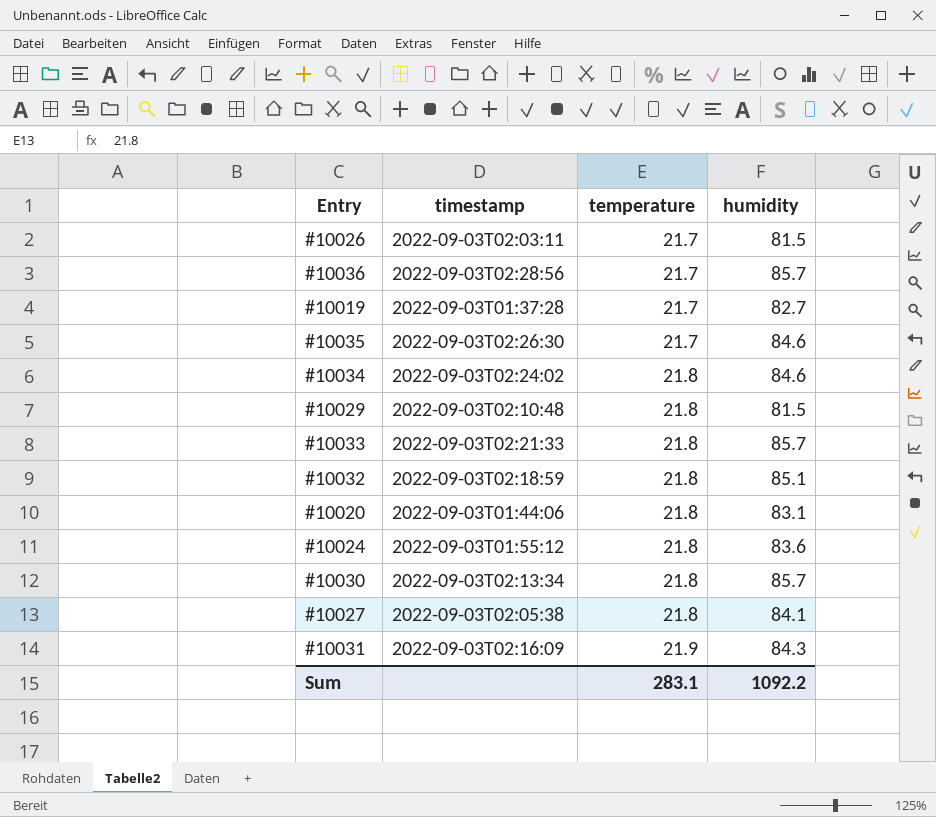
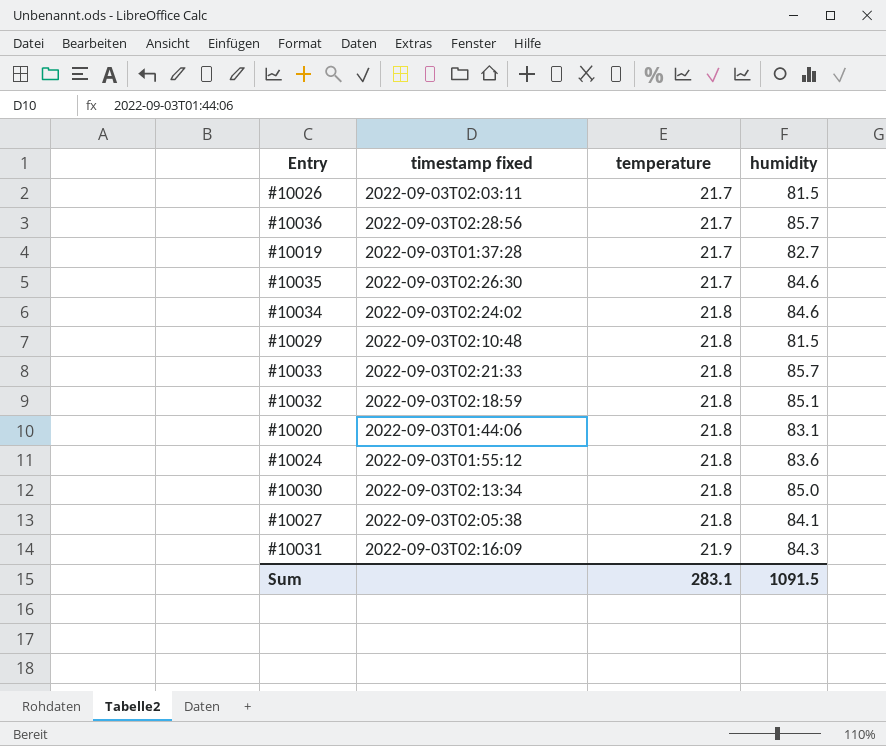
column name: timestamp -> timestamp fixed
#10030 | humidity: 85.7 -> 85.0
Sum | humidity: 1092.2 -> 1091.5

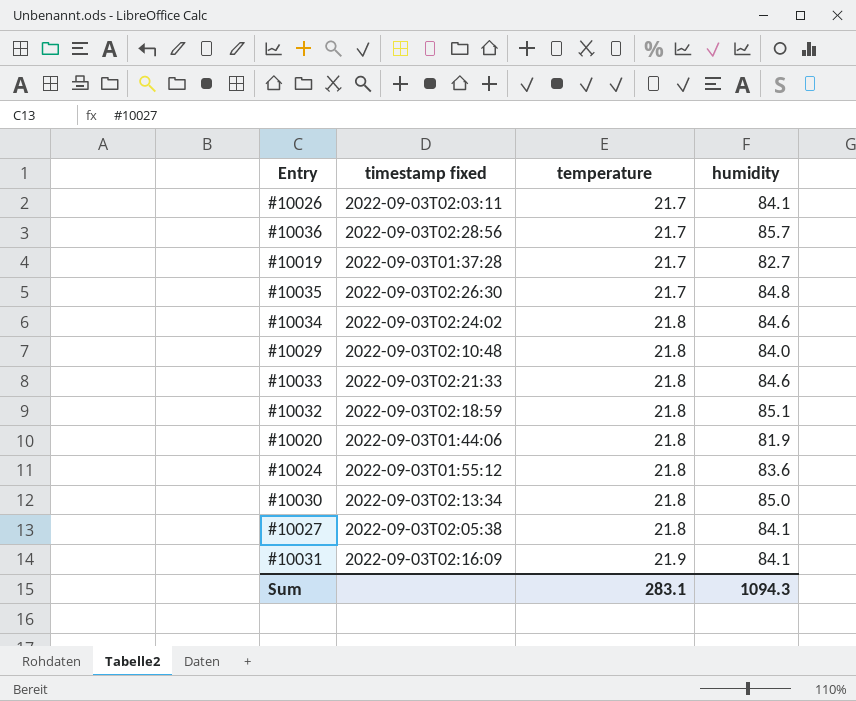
#10026 | humidity: 81.5 -> 84.1
#10035 | humidity: 84.6 -> 84.8
#10029 | humidity: 81.5 -> 84.0
#10033 | humidity: 85.7 -> 84.6
#10020 | humidity: 83.1 -> 81.9
#10031 | humidity: 84.3 -> 84.1
Sum | humidity: 1091.5 -> 1094.3

